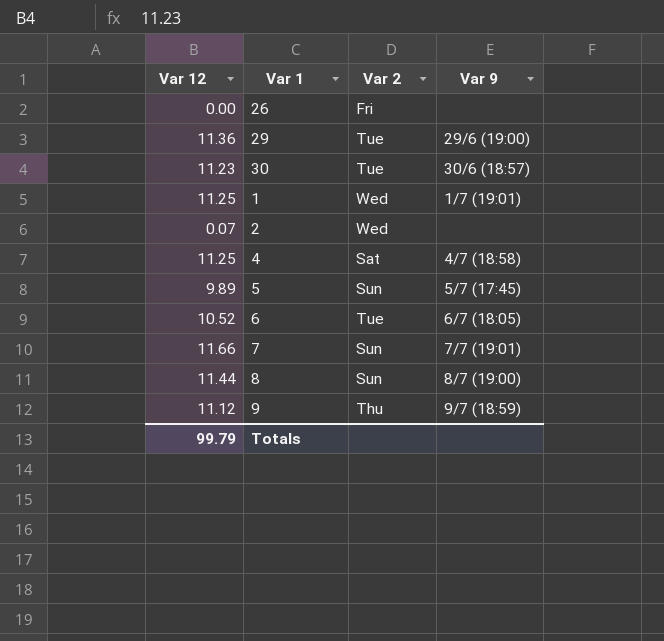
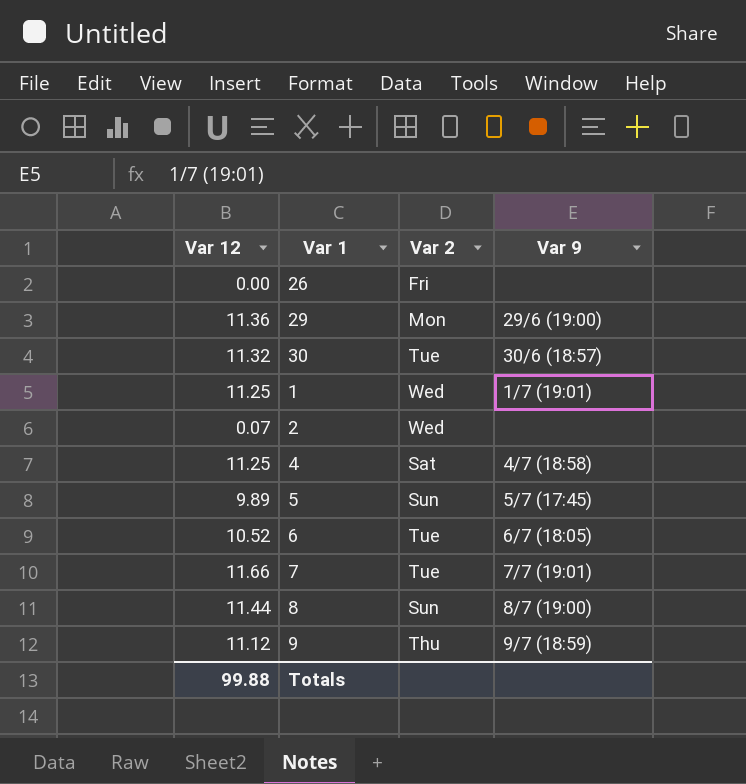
29 | Var 2: Tue -> Mon
30 | Var 12: 11.23 -> 11.32
7 | Var 2: Sun -> Tue
Totals | Var 12: 99.79 -> 99.88

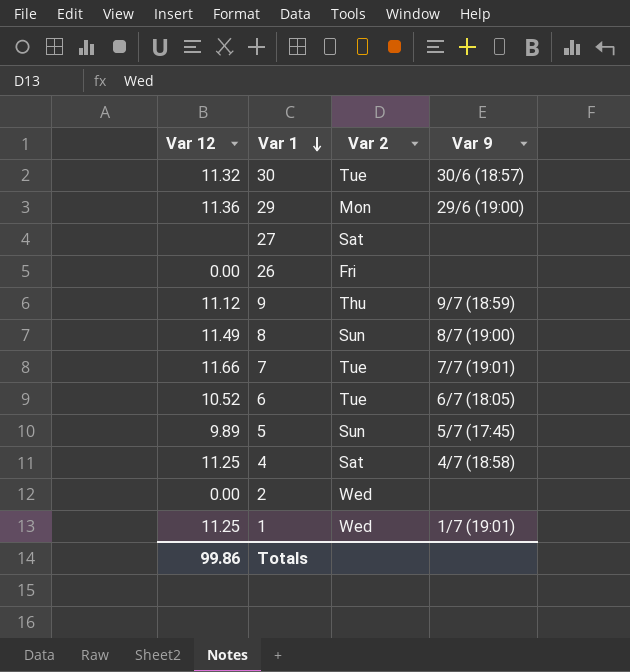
row order: none -> Var 1 descending
row 27: none -> none | Sat | none
8 | Var 12: 11.44 -> 11.49
2 | Var 12: 0.07 -> 0.00
Totals | Var 12: 99.88 -> 99.86

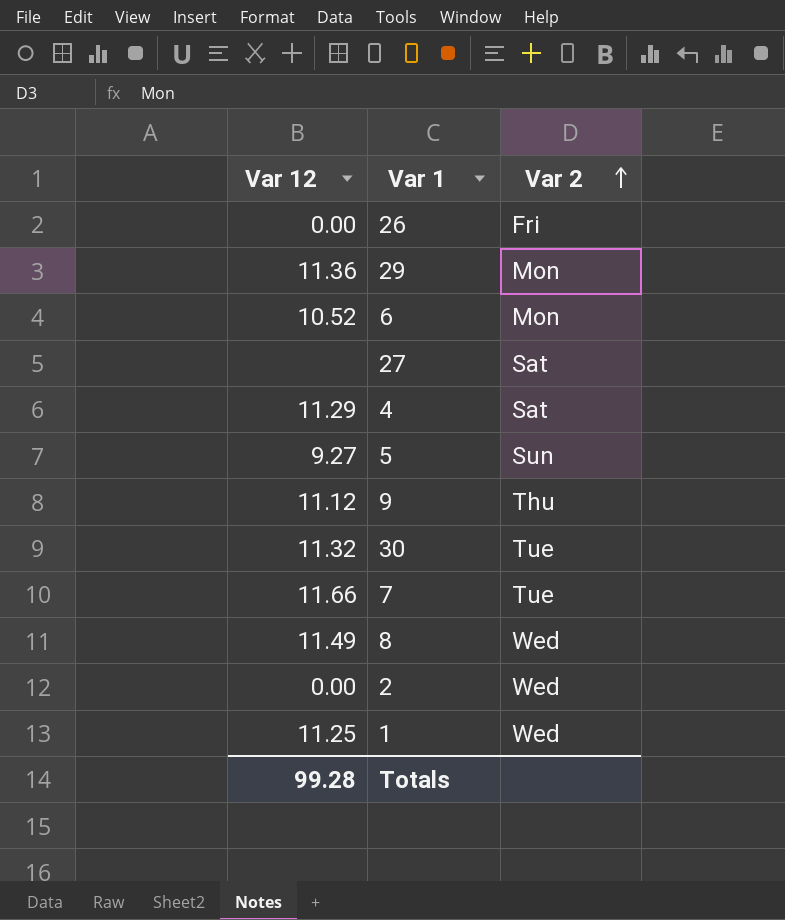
row order: Var 1 descending -> Var 2 ascending
column Var 9 | position: 4 -> none
6 | Var 2: Tue -> Mon
4 | Var 12: 11.25 -> 11.29
5 | Var 12: 9.89 -> 9.27
8 | Var 2: Sun -> Wed
Totals | Var 12: 99.86 -> 99.28

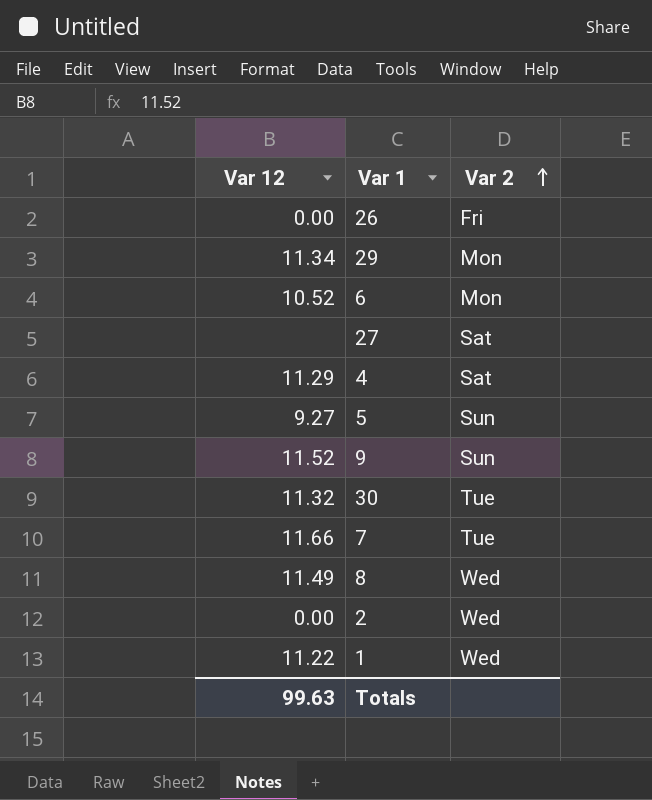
29 | Var 12: 11.36 -> 11.34
9 | Var 12: 11.12 -> 11.52
9 | Var 2: Thu -> Sun
1 | Var 12: 11.25 -> 11.22
Totals | Var 12: 99.28 -> 99.63

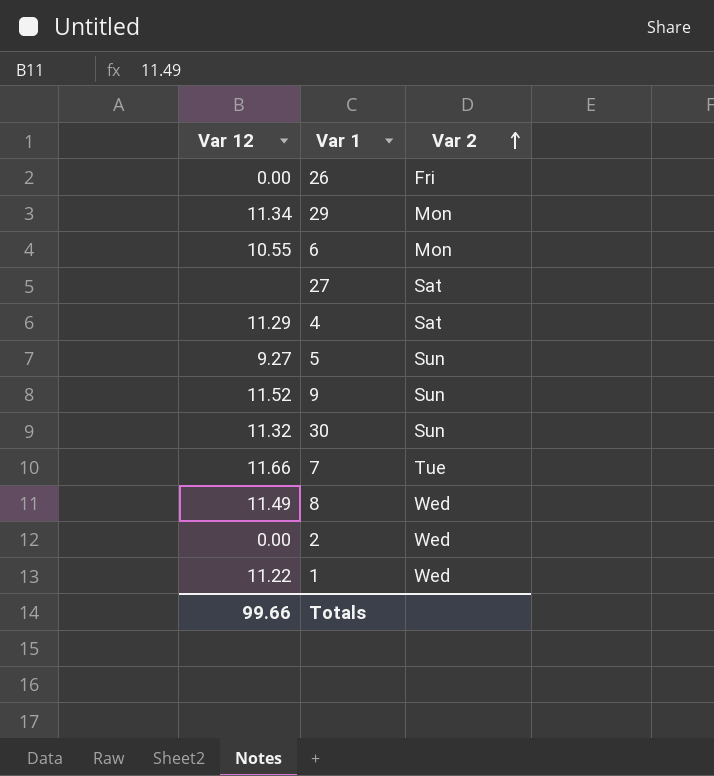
6 | Var 12: 10.52 -> 10.55
30 | Var 2: Tue -> Sun
Totals | Var 12: 99.63 -> 99.66

